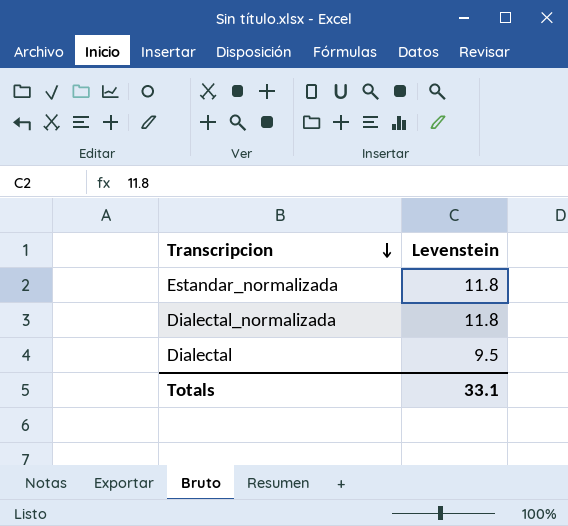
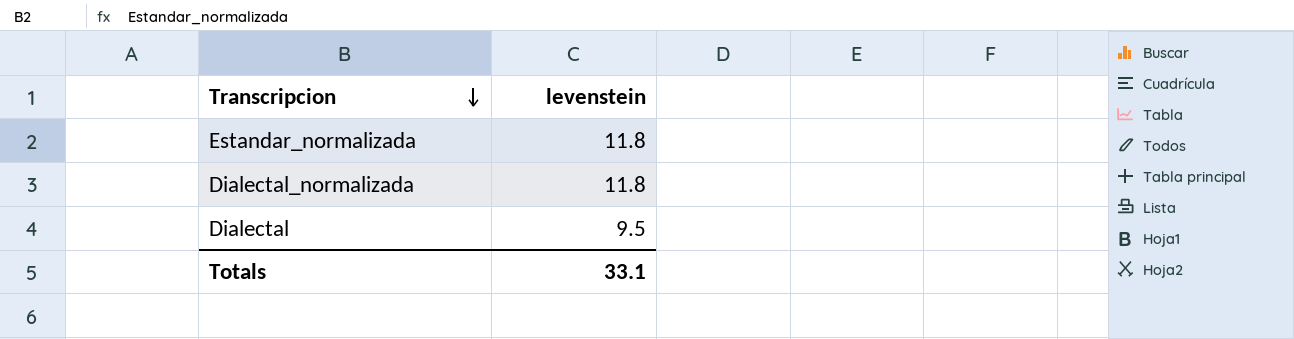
column name: Levenstein -> levenstein

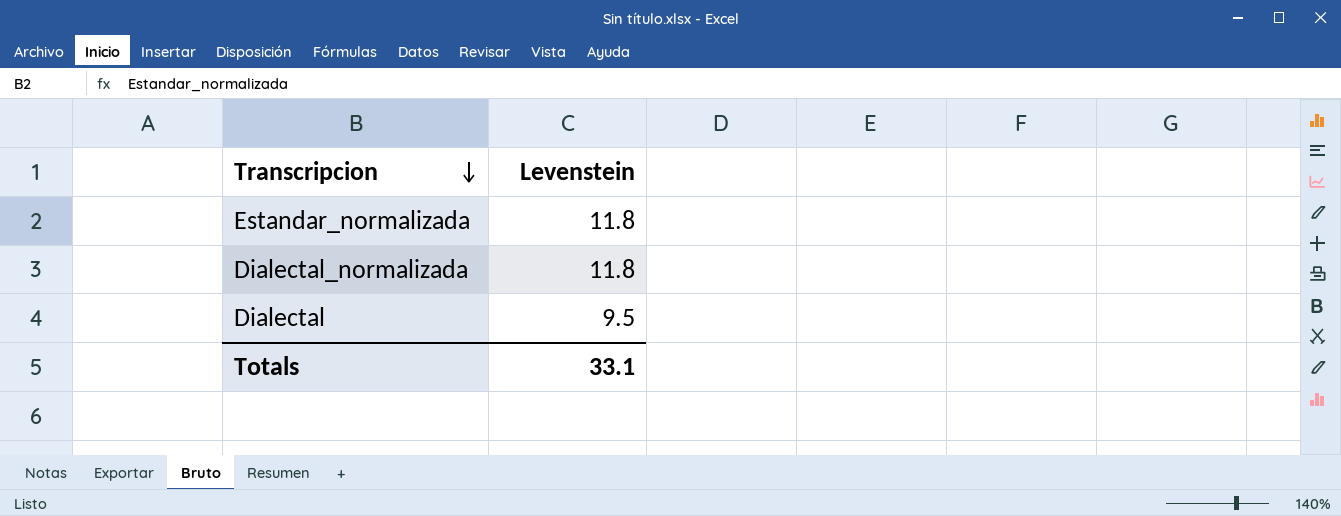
column name: levenstein -> Levenstein

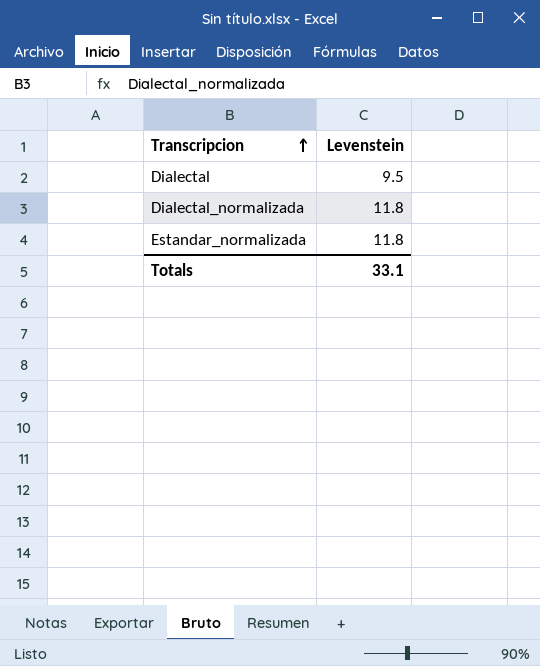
row order: Transcripcion descending -> Transcripcion ascending

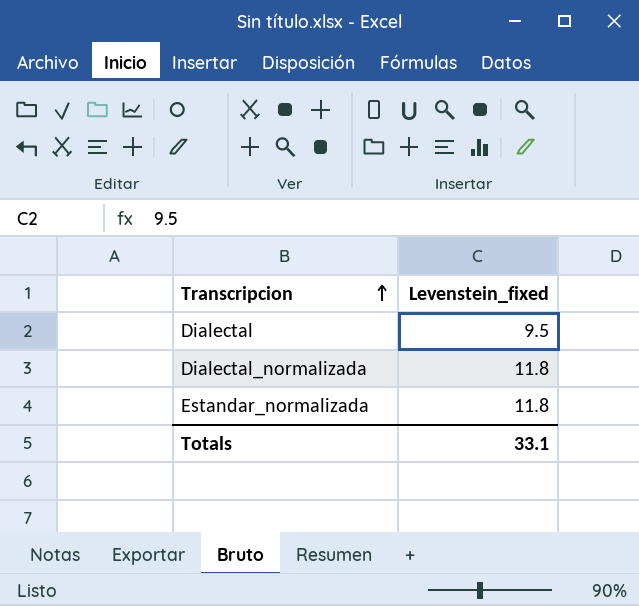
column name: Levenstein -> Levenstein_fixed

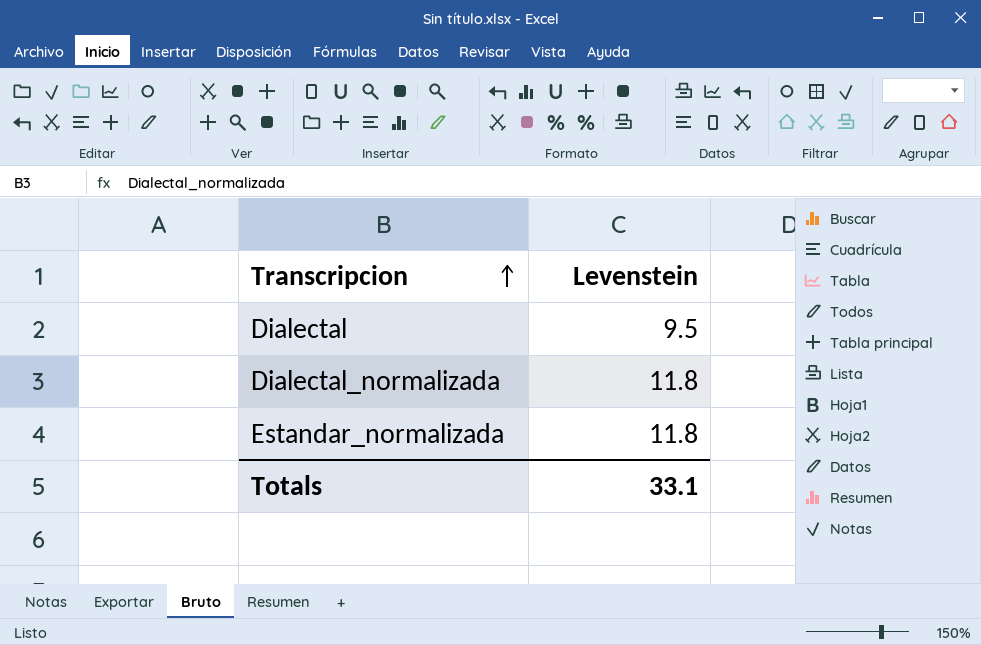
column name: Levenstein_fixed -> Levenstein

